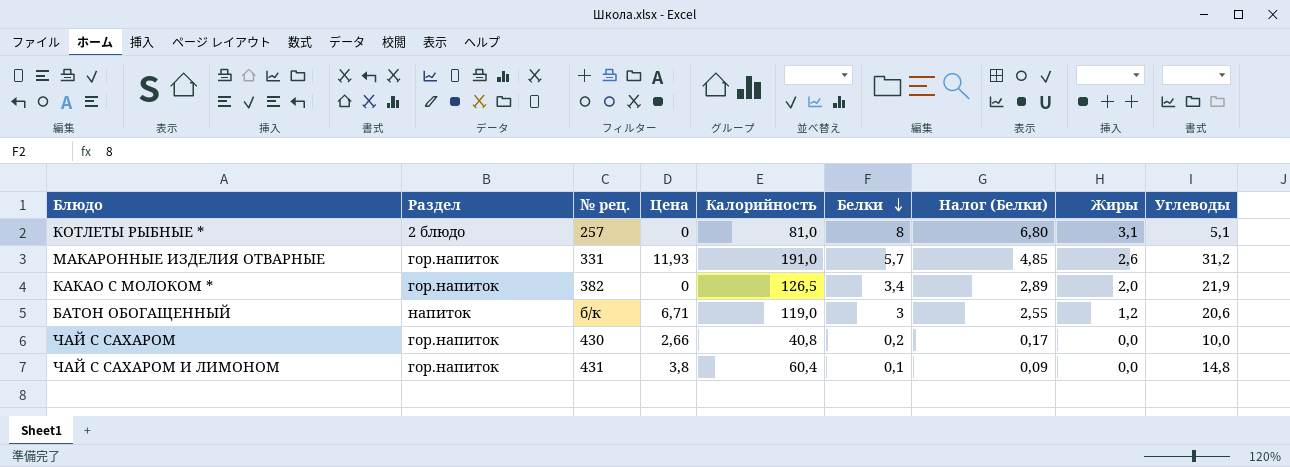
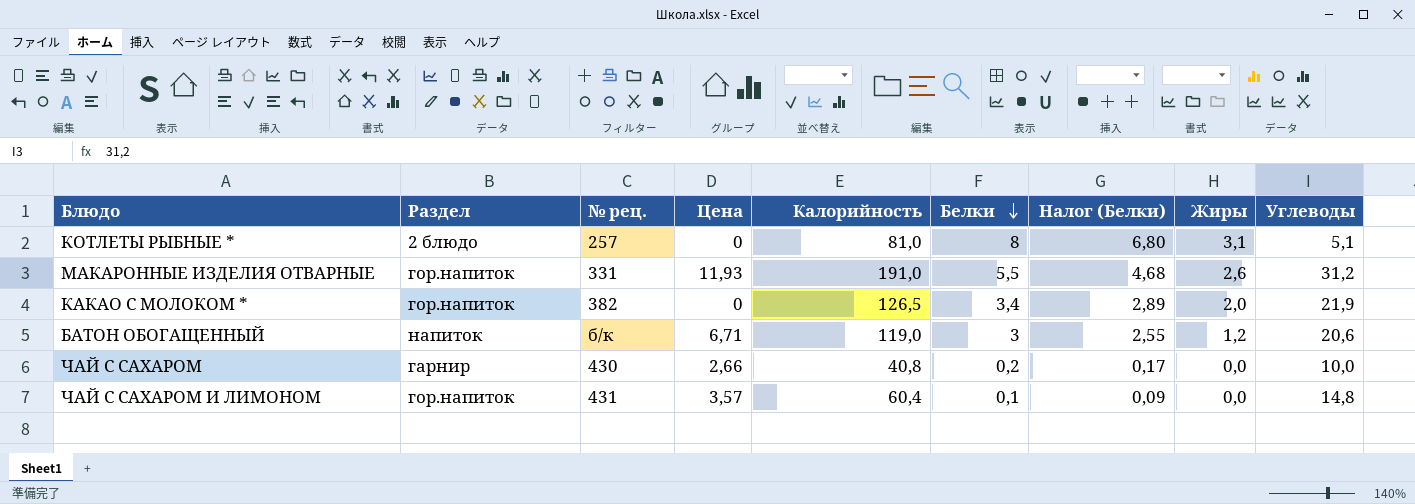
МАКАРОННЫЕ ИЗДЕЛИЯ ОТВАРНЫЕ | Белки: 5,7 -> 5,5
МАКАРОННЫЕ ИЗДЕЛИЯ ОТВАРНЫЕ | Налог (Белки): 4,85 -> 4,68
ЧАЙ С САХАРОМ | Раздел: гор.напиток -> гарнир
ЧАЙ С САХАРОМ И ЛИМОНОМ | Цена: 3,8 -> 3,57

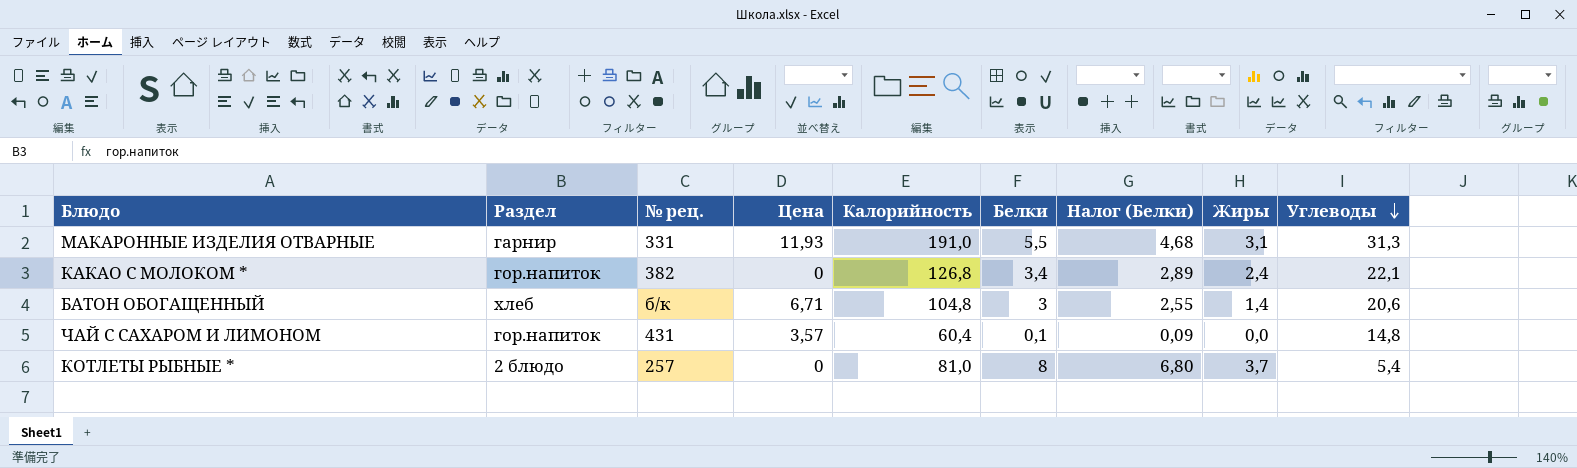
row order: Белки descending -> Углеводы descending
row ЧАЙ С САХАРОМ: гарнир | 430 | 2,66 | 40,8 | 0,2 | 0,17 | 0,0 | 10,0 -> none
МАКАРОННЫЕ ИЗДЕЛИЯ ОТВАРНЫЕ | Раздел: гор.напиток -> гарнир
МАКАРОННЫЕ ИЗДЕЛИЯ ОТВАРНЫЕ | Жиры: 2,6 -> 3,1
МАКАРОННЫЕ ИЗДЕЛИЯ ОТВАРНЫЕ | Углеводы: 31,2 -> 31,3
КАКАО С МОЛОКОМ * | Калорийность: 126,5 -> 126,8
КАКАО С МОЛОКОМ * | Жиры: 2,0 -> 2,4
КАКАО С МОЛОКОМ * | Углеводы: 21,9 -> 22,1
БАТОН ОБОГАЩЕННЫЙ | Раздел: напиток -> хлеб
БАТОН ОБОГАЩЕННЫЙ | Калорийность: 119,0 -> 104,8
БАТОН ОБОГАЩЕННЫЙ | Жиры: 1,2 -> 1,4
КОТЛЕТЫ РЫБНЫЕ * | Жиры: 3,1 -> 3,7
КОТЛЕТЫ РЫБНЫЕ * | Углеводы: 5,1 -> 5,4

